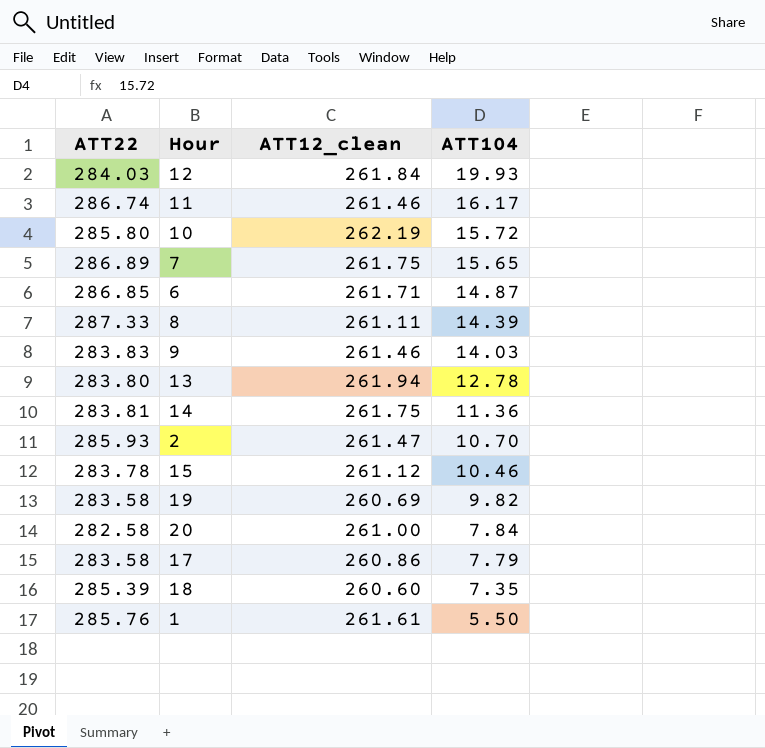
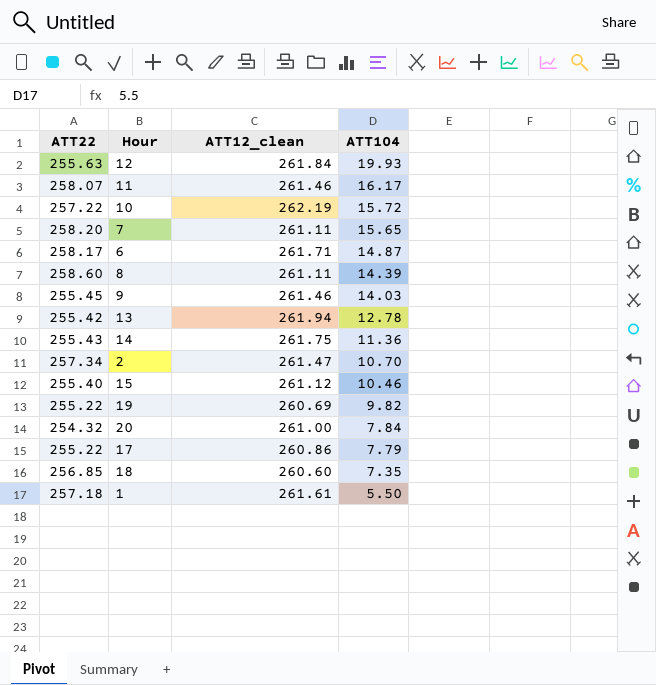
12 | ATT22: 284.03 -> 255.63
11 | ATT22: 286.74 -> 258.07
10 | ATT22: 285.80 -> 257.22
7 | ATT22: 286.89 -> 258.20
7 | ATT12_clean: 261.75 -> 261.11
6 | ATT22: 286.85 -> 258.17
8 | ATT22: 287.33 -> 258.60
9 | ATT22: 283.83 -> 255.45
13 | ATT22: 283.80 -> 255.42
14 | ATT22: 283.81 -> 255.43
2 | ATT22: 285.93 -> 257.34
15 | ATT22: 283.78 -> 255.40
19 | ATT22: 283.58 -> 255.22
20 | ATT22: 282.58 -> 254.32
17 | ATT22: 283.58 -> 255.22
18 | ATT22: 285.39 -> 256.85
1 | ATT22: 285.76 -> 257.18

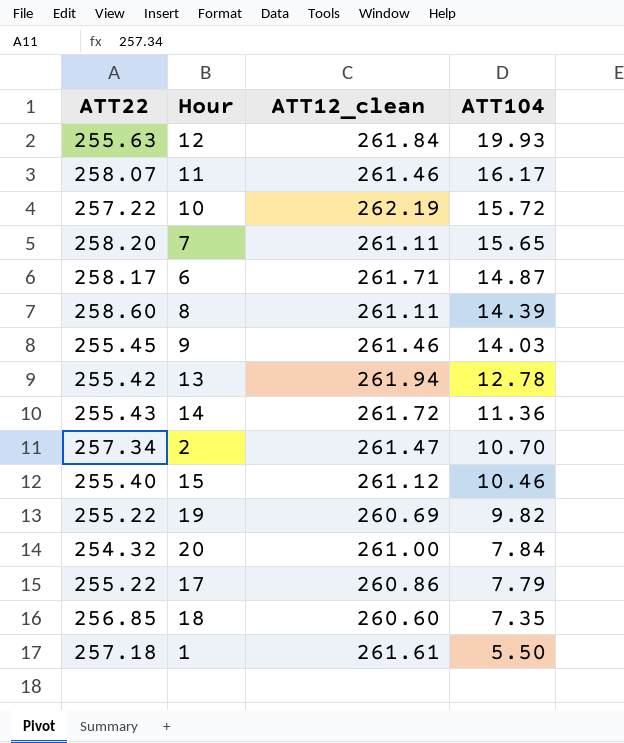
14 | ATT12_clean: 261.75 -> 261.72

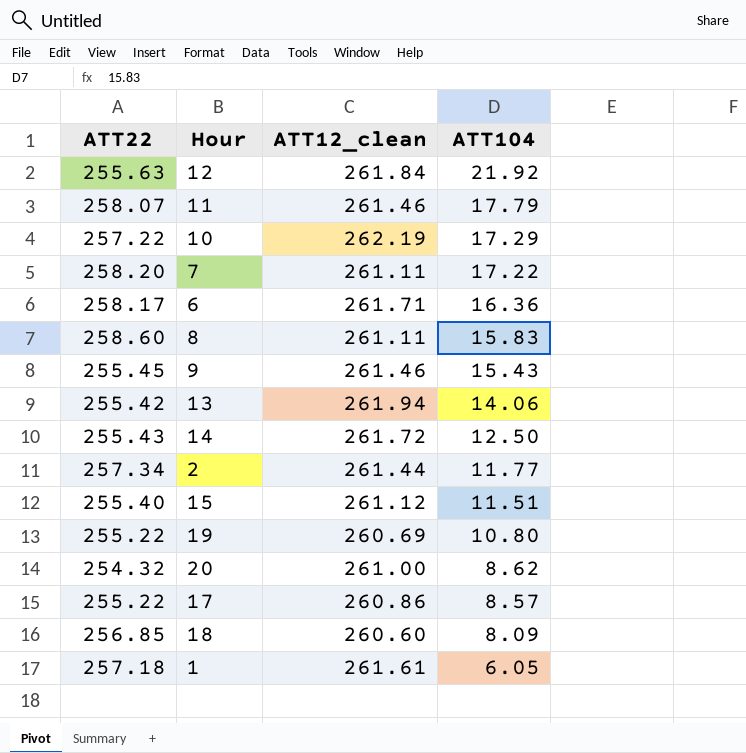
12 | ATT104: 19.93 -> 21.92
11 | ATT104: 16.17 -> 17.79
10 | ATT104: 15.72 -> 17.29
7 | ATT104: 15.65 -> 17.22
6 | ATT104: 14.87 -> 16.36
8 | ATT104: 14.39 -> 15.83
9 | ATT104: 14.03 -> 15.43
13 | ATT104: 12.78 -> 14.06
14 | ATT104: 11.36 -> 12.50
2 | ATT12_clean: 261.47 -> 261.44
2 | ATT104: 10.70 -> 11.77
15 | ATT104: 10.46 -> 11.51
19 | ATT104: 9.82 -> 10.80
20 | ATT104: 7.84 -> 8.62
17 | ATT104: 7.79 -> 8.57
18 | ATT104: 7.35 -> 8.09
1 | ATT104: 5.50 -> 6.05

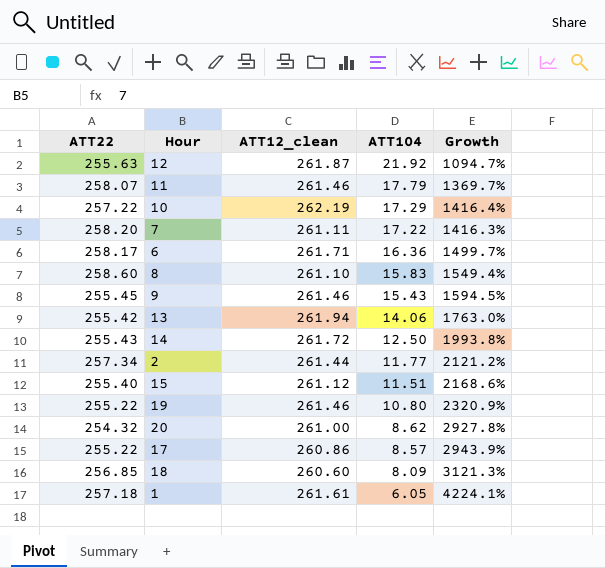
column Growth | formula: none -> ([ATT12_clean] - [ATT104]) / [ATT104]
12 | ATT12_clean: 261.84 -> 261.87
8 | ATT12_clean: 261.11 -> 261.10
19 | ATT12_clean: 260.69 -> 261.46

